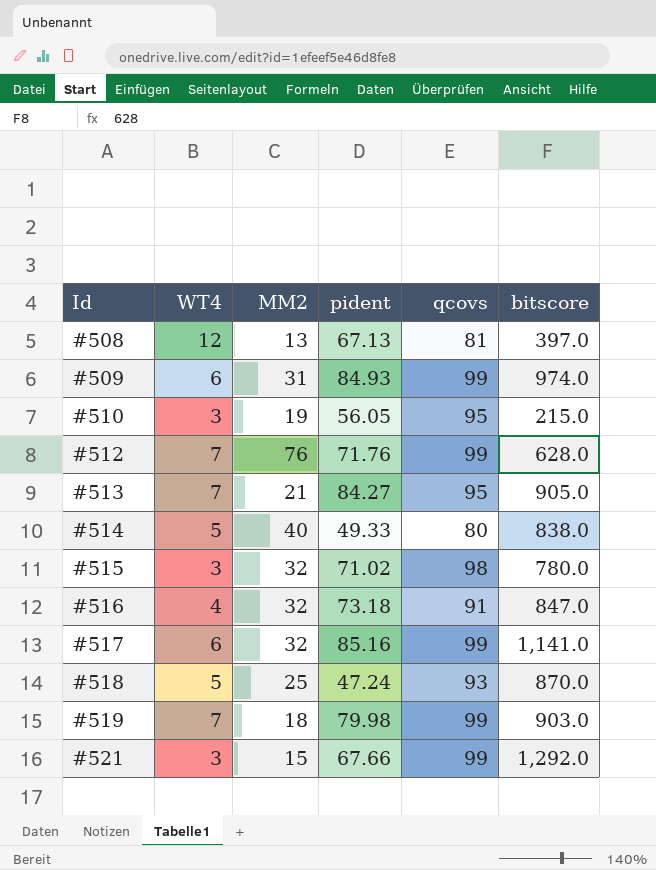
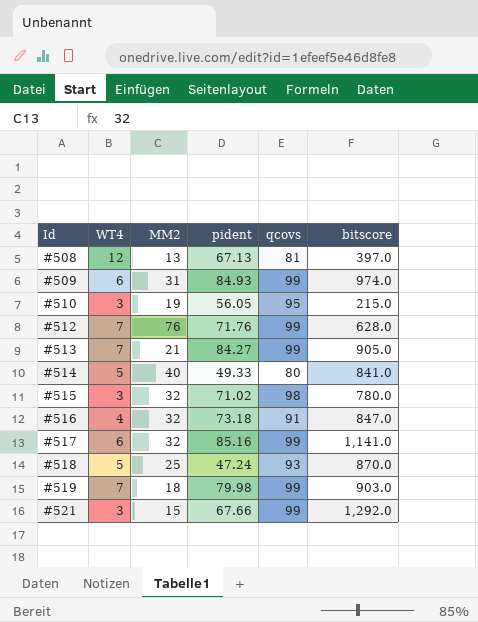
#513 | qcovs: 95 -> 99
#514 | bitscore: 838.0 -> 841.0

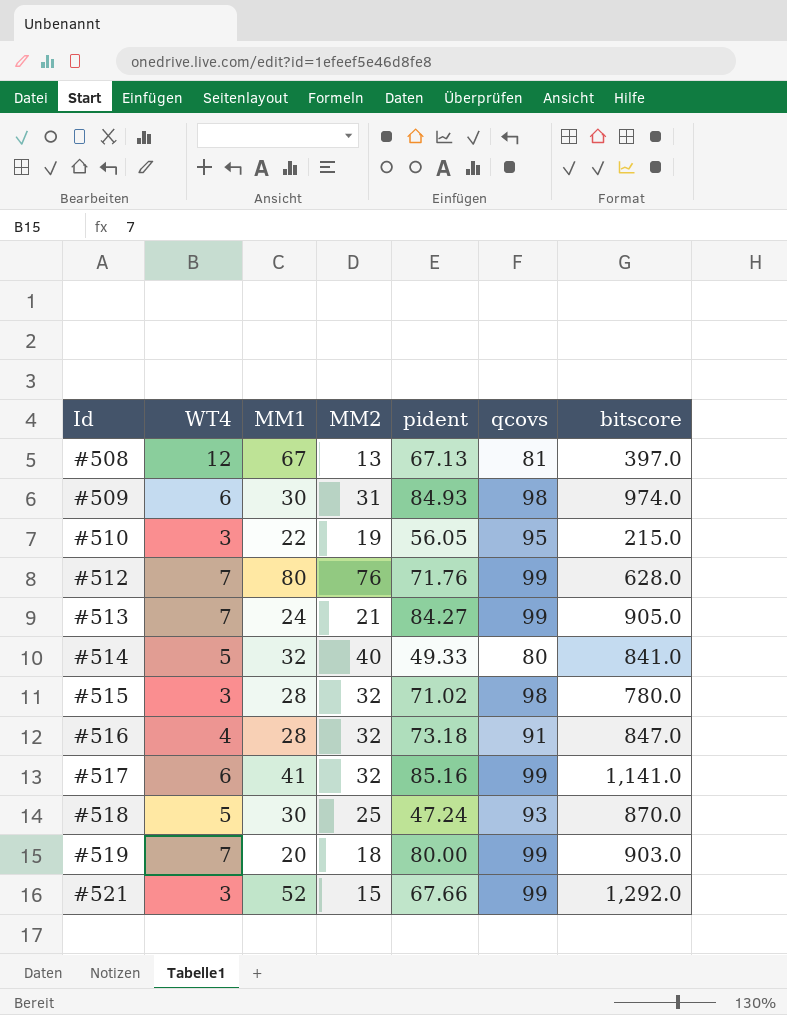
column MM1 | position: none -> 3
#509 | qcovs: 99 -> 98
#519 | pident: 79.98 -> 80.00

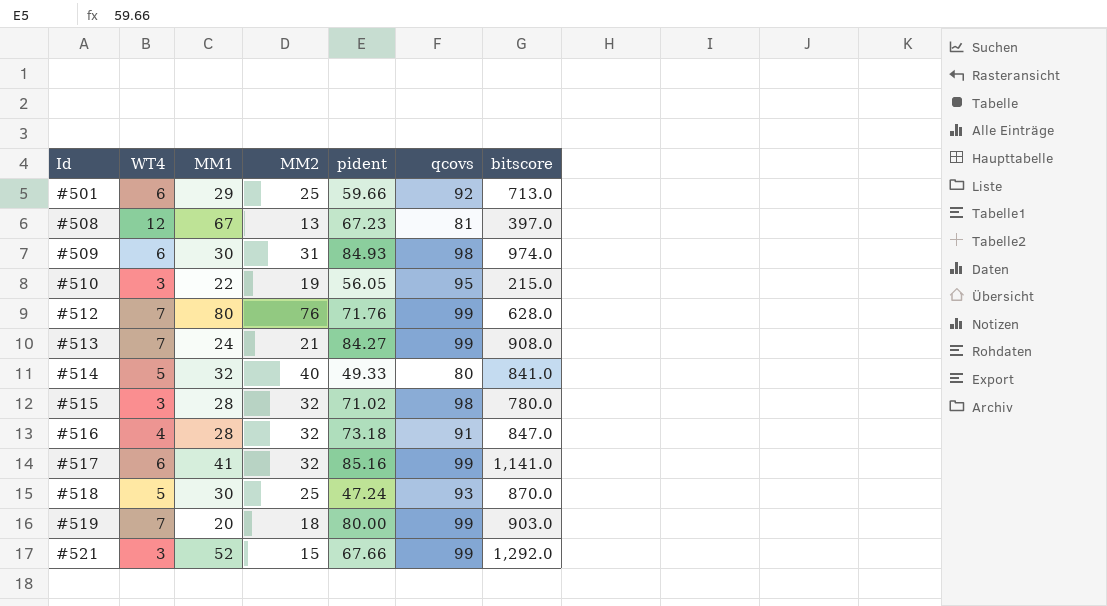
row #501: none -> 6 | 29 | 25 | 59.66 | 92 | 713.0
#508 | pident: 67.13 -> 67.23
#513 | bitscore: 905.0 -> 908.0

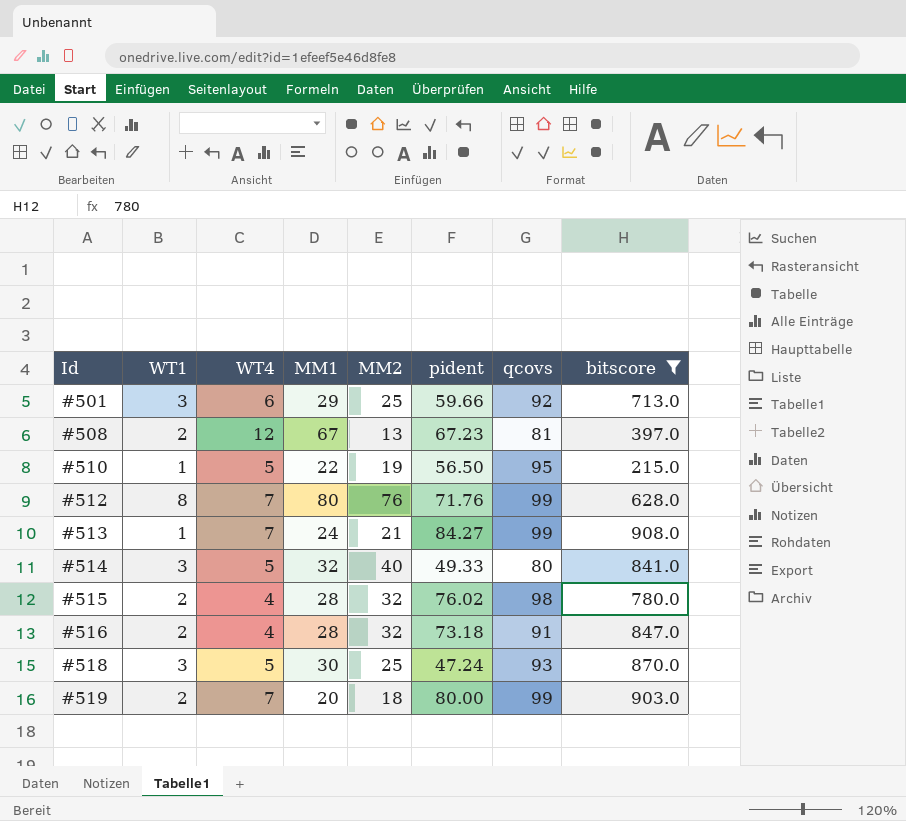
filter: none -> bitscore <= 908.0
column WT1 | position: none -> 2
#510 | WT4: 3 -> 5
#510 | pident: 56.05 -> 56.50
#515 | WT4: 3 -> 4
#515 | pident: 71.02 -> 76.02

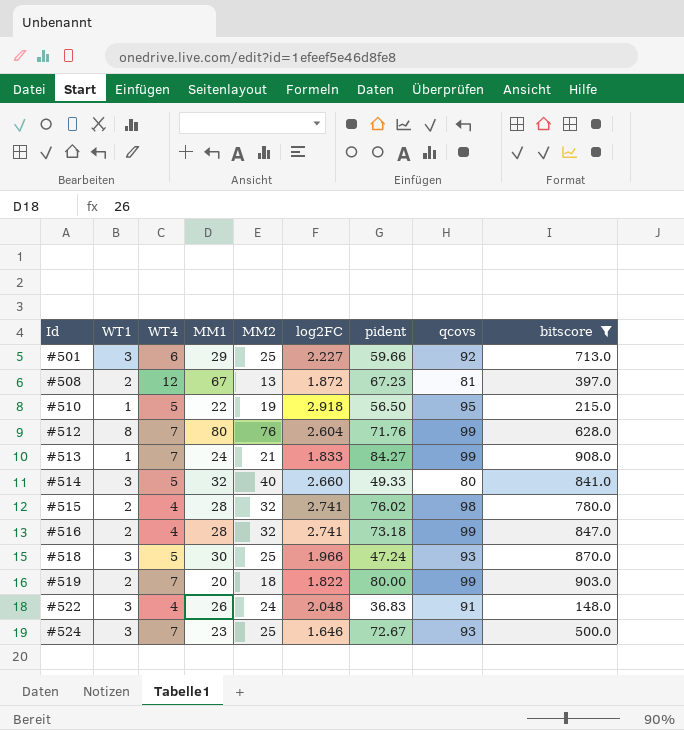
column log2FC | position: none -> 6
#516 | qcovs: 91 -> 99
row #522: none -> 3 | 4 | 26 | 24 | 2.048 | 36.83 | 91 | 148.0
row #524: none -> 3 | 7 | 23 | 25 | 1.646 | 72.67 | 93 | 500.0

